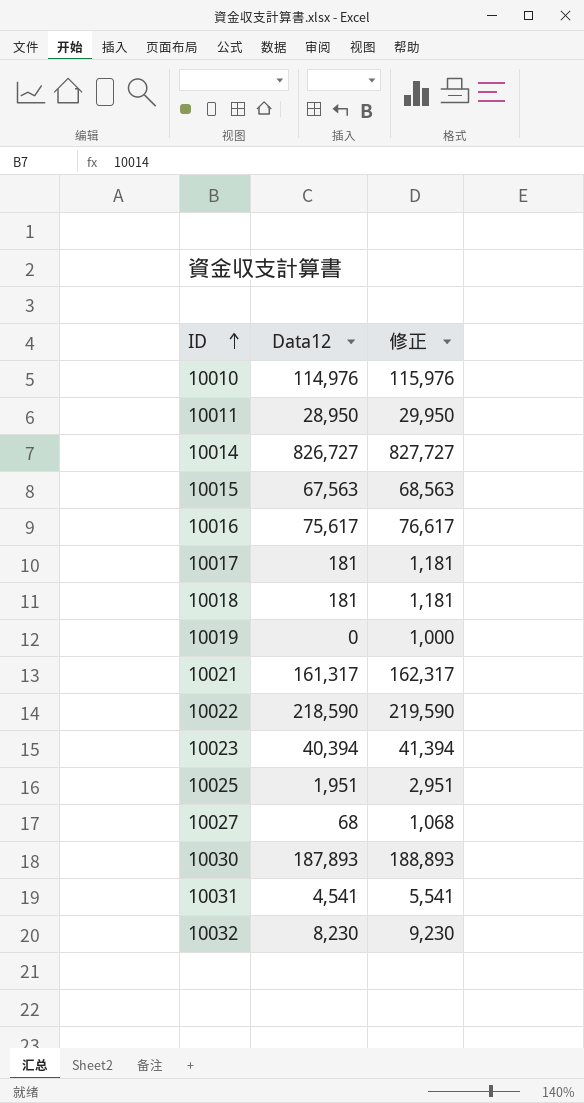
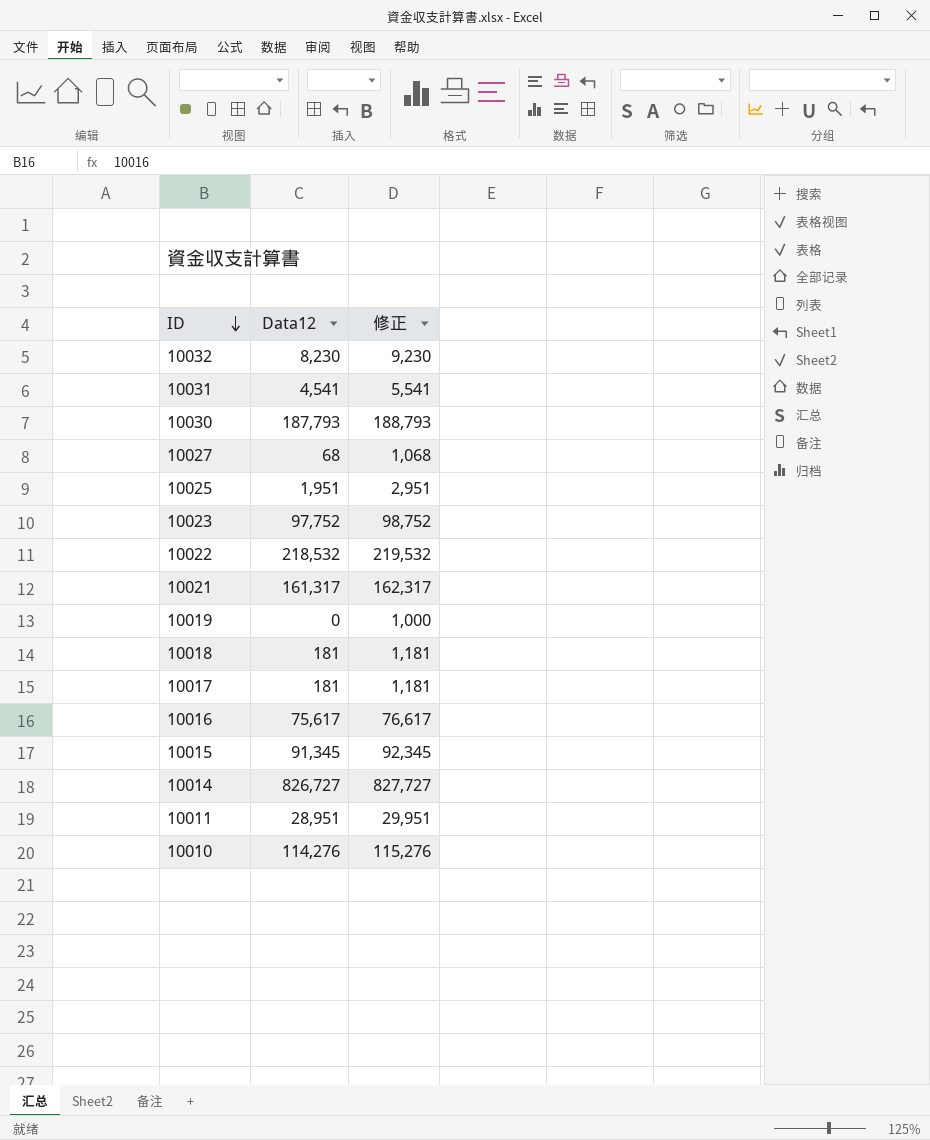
row order: ID ascending -> ID descending
10030 | Data12: 187,893 -> 187,793
10030 | 修正: 188,893 -> 188,793
10023 | Data12: 40,394 -> 97,752
10023 | 修正: 41,394 -> 98,752
10022 | Data12: 218,590 -> 218,532
10022 | 修正: 219,590 -> 219,532
10015 | Data12: 67,563 -> 91,345
10015 | 修正: 68,563 -> 92,345
10011 | Data12: 28,950 -> 28,951
10011 | 修正: 29,950 -> 29,951
10010 | Data12: 114,976 -> 114,276
10010 | 修正: 115,976 -> 115,276

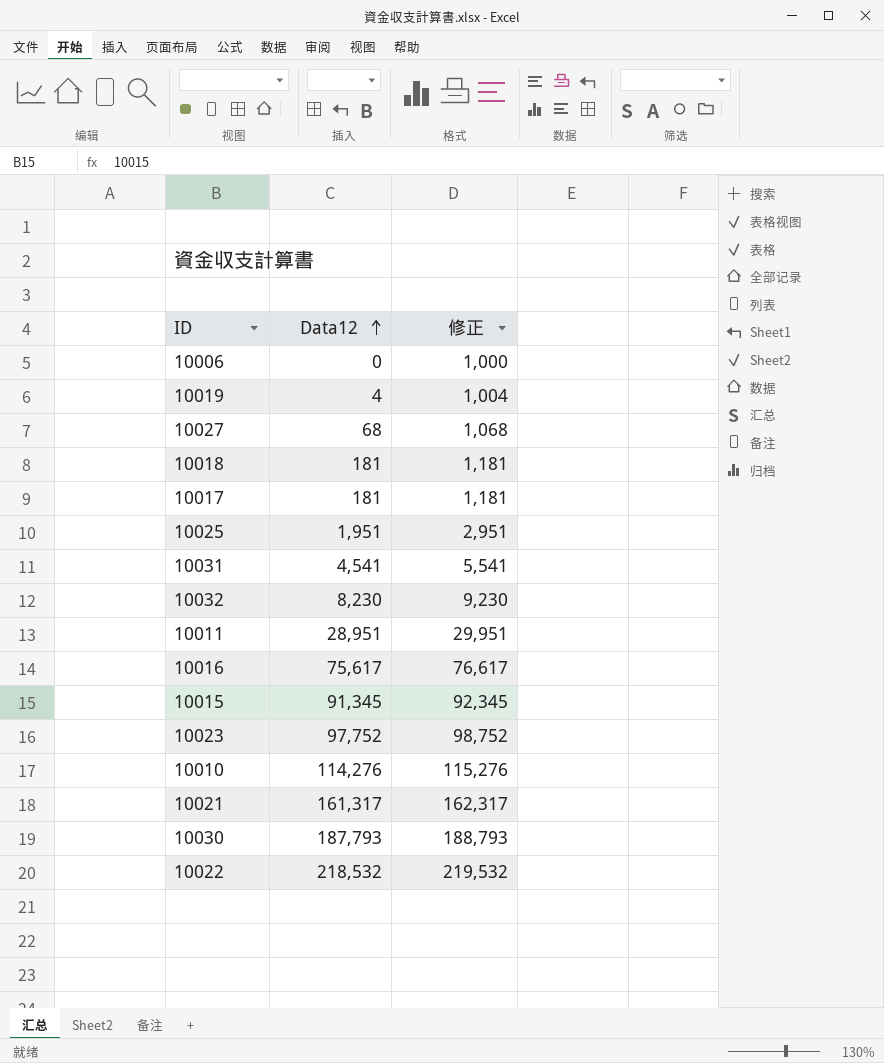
row order: ID descending -> Data12 ascending
row 10014: 826,727 | 827,727 -> none
row 10006: none -> 0 | 1,000
10019 | Data12: 0 -> 4
10019 | 修正: 1,000 -> 1,004

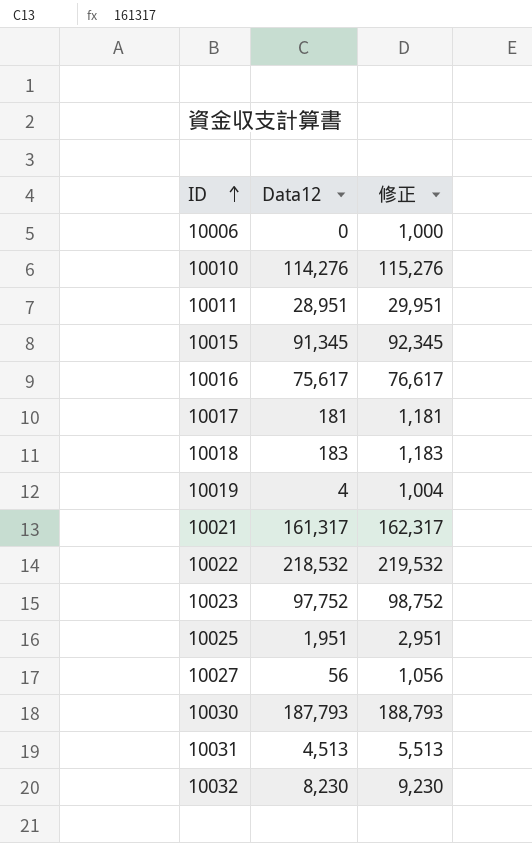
row order: Data12 ascending -> ID ascending
10018 | Data12: 181 -> 183
10018 | 修正: 1,181 -> 1,183
10027 | Data12: 68 -> 56
10027 | 修正: 1,068 -> 1,056
10031 | Data12: 4,541 -> 4,513
10031 | 修正: 5,541 -> 5,513

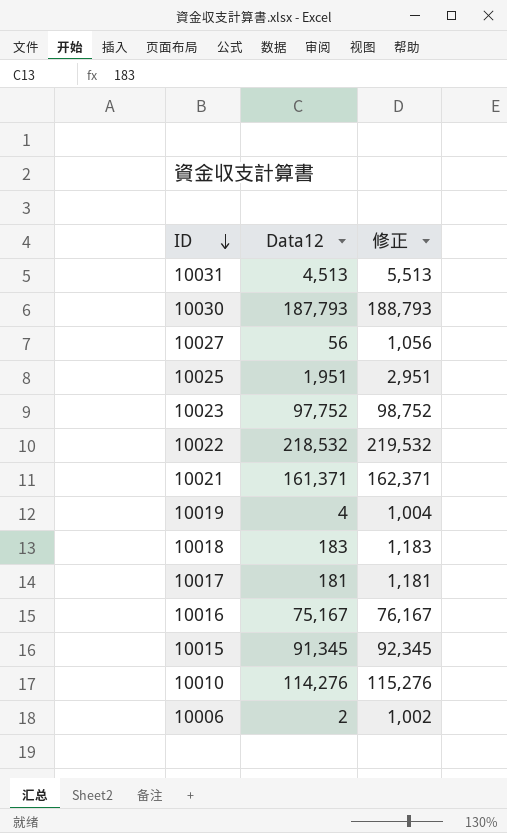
row order: ID ascending -> ID descending
row 10011: 28,951 | 29,951 -> none
row 10032: 8,230 | 9,230 -> none
10021 | Data12: 161,317 -> 161,371
10021 | 修正: 162,317 -> 162,371
10016 | Data12: 75,617 -> 75,167
10016 | 修正: 76,617 -> 76,167
10006 | Data12: 0 -> 2
10006 | 修正: 1,000 -> 1,002

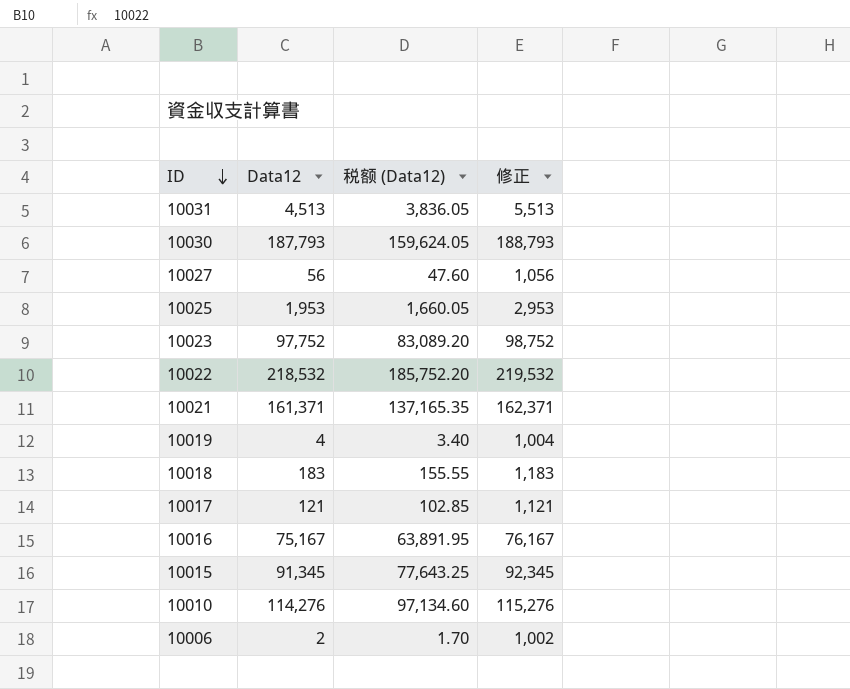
column 税额 (Data12) | formula: none -> [Data12] * 0.85
10025 | Data12: 1,951 -> 1,953
10025 | 修正: 2,951 -> 2,953
10017 | Data12: 181 -> 121
10017 | 修正: 1,181 -> 1,121

